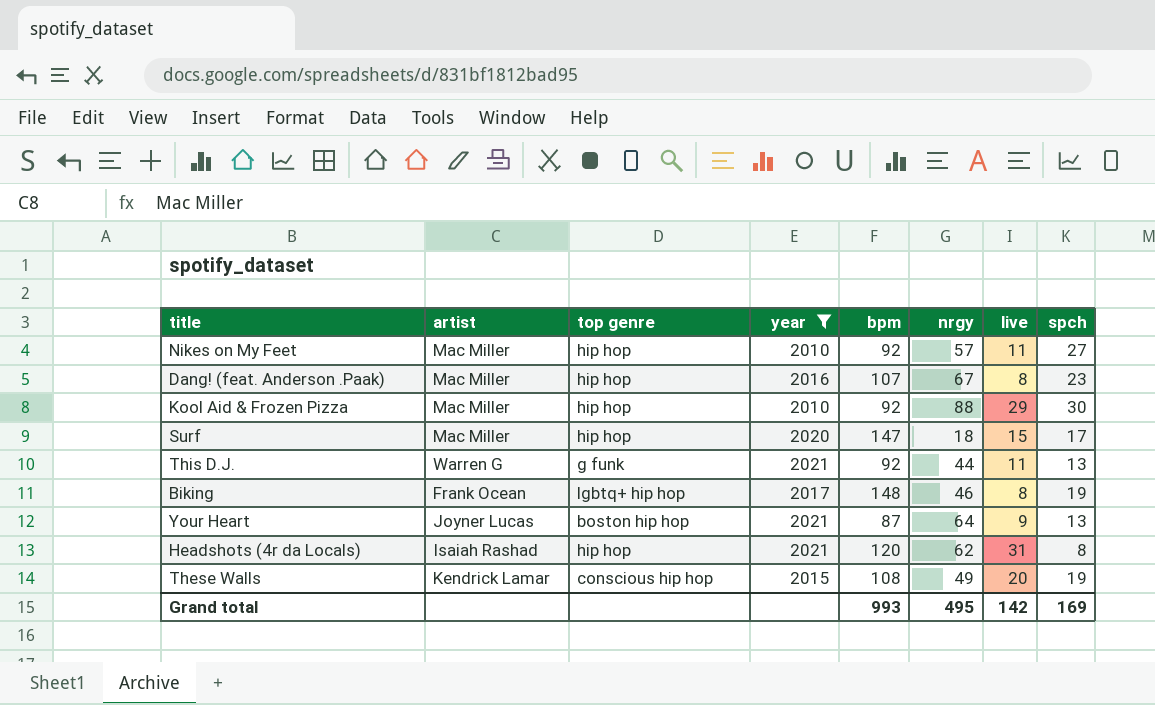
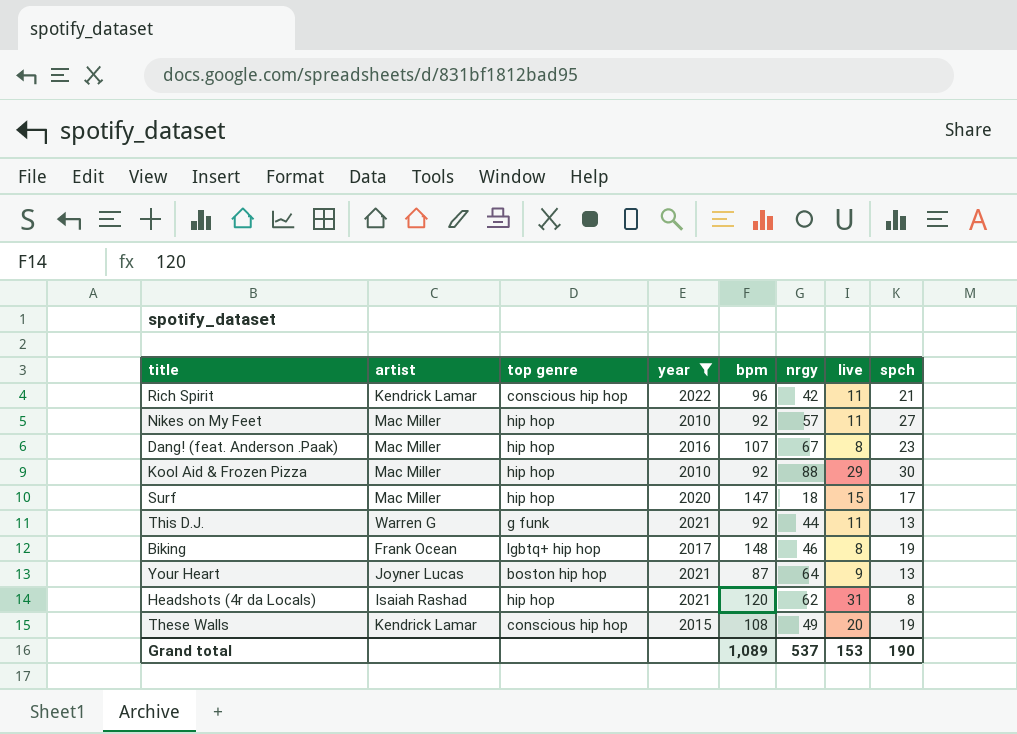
row Rich Spirit: none -> Kendrick Lamar | conscious hip hop | 2022 | 96 | 42 | 11 | 21
Grand total | bpm: 993 -> 1,089
Grand total | nrgy: 495 -> 537
Grand total | live: 142 -> 153
Grand total | spch: 169 -> 190

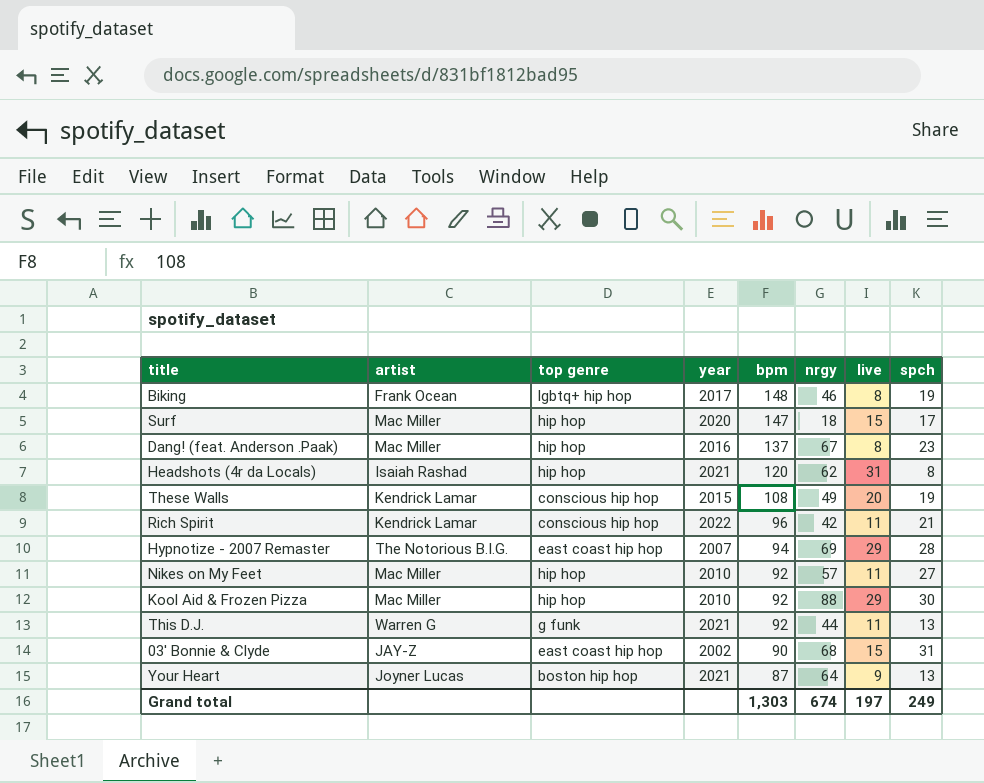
filter: year >= 2010 -> none
row order: none -> bpm descending
Dang! (feat. Anderson .Paak) | bpm: 107 -> 137
Grand total | bpm: 1,089 -> 1,303
Grand total | nrgy: 537 -> 674
Grand total | live: 153 -> 197
Grand total | spch: 190 -> 249

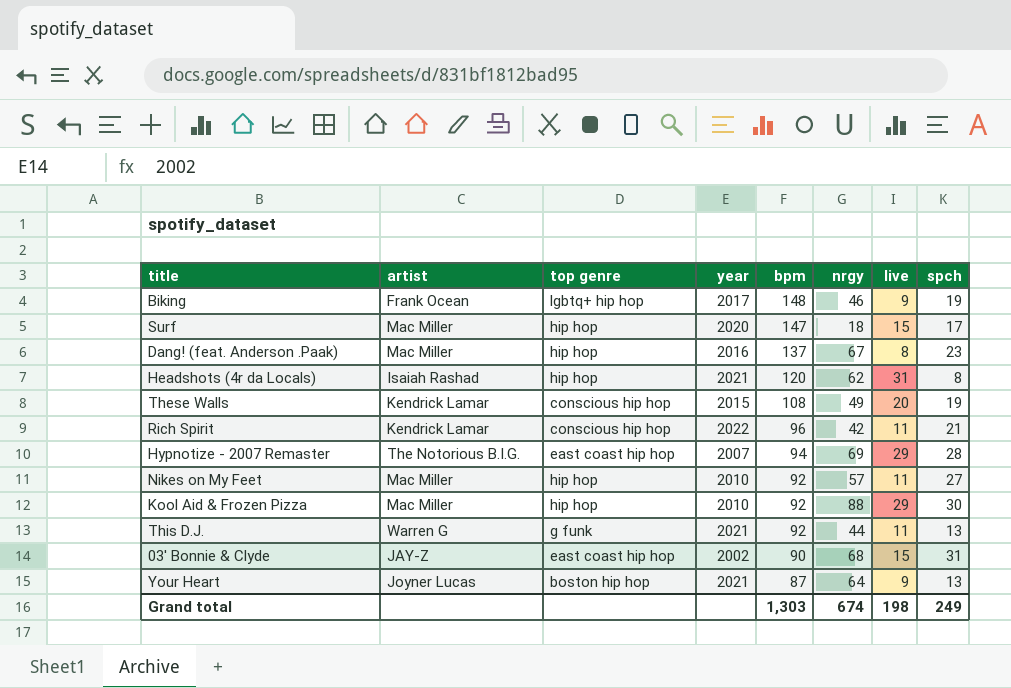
Biking | live: 8 -> 9
Grand total | live: 197 -> 198

